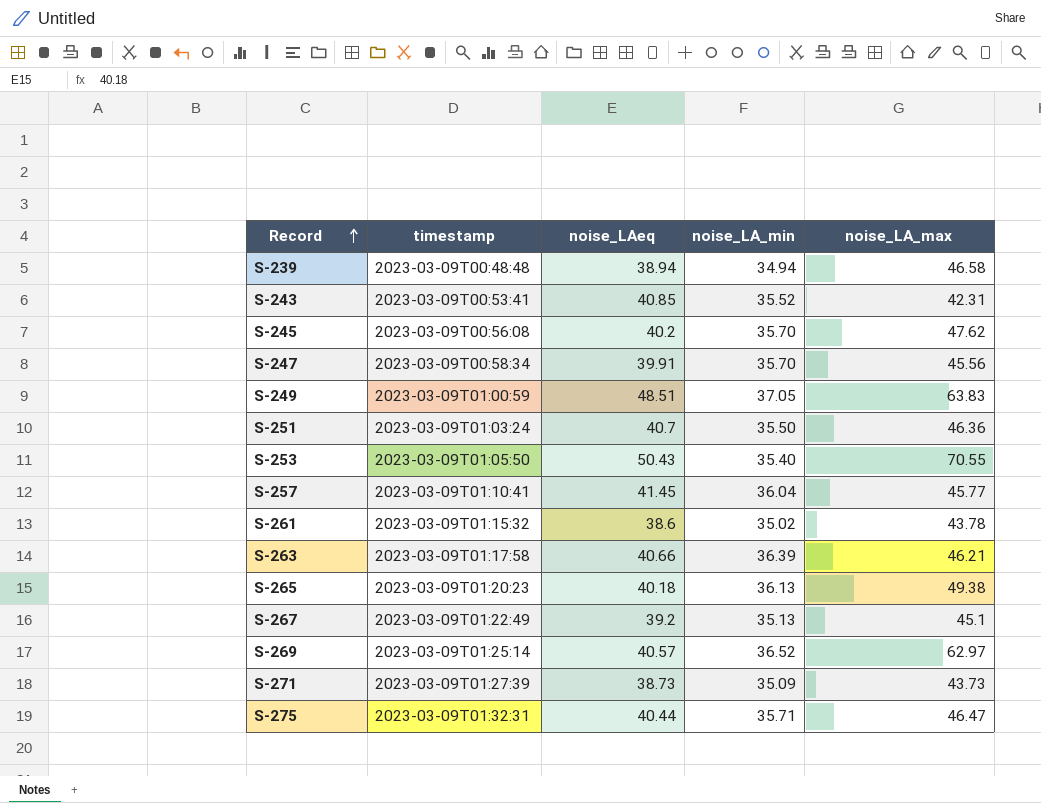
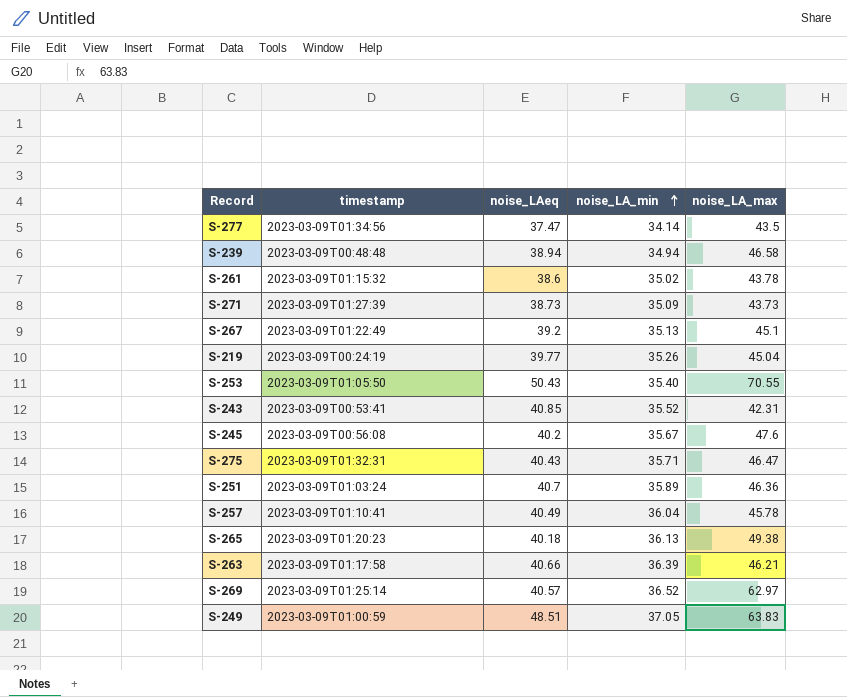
row order: Record ascending -> noise_LA_min ascending
row S-247: 2023-03-09T00:58:34 | 39.91 | 35.70 | 45.56 -> none
row S-277: none -> 2023-03-09T01:34:56 | 37.47 | 34.14 | 43.5
row S-219: none -> 2023-03-09T00:24:19 | 39.77 | 35.26 | 45.04
S-245 | noise_LA_min: 35.70 -> 35.67
S-245 | noise_LA_max: 47.62 -> 47.6
S-275 | noise_LAeq: 40.44 -> 40.43
S-251 | noise_LA_min: 35.50 -> 35.89
S-257 | noise_LAeq: 41.45 -> 40.49
S-257 | noise_LA_max: 45.77 -> 45.78

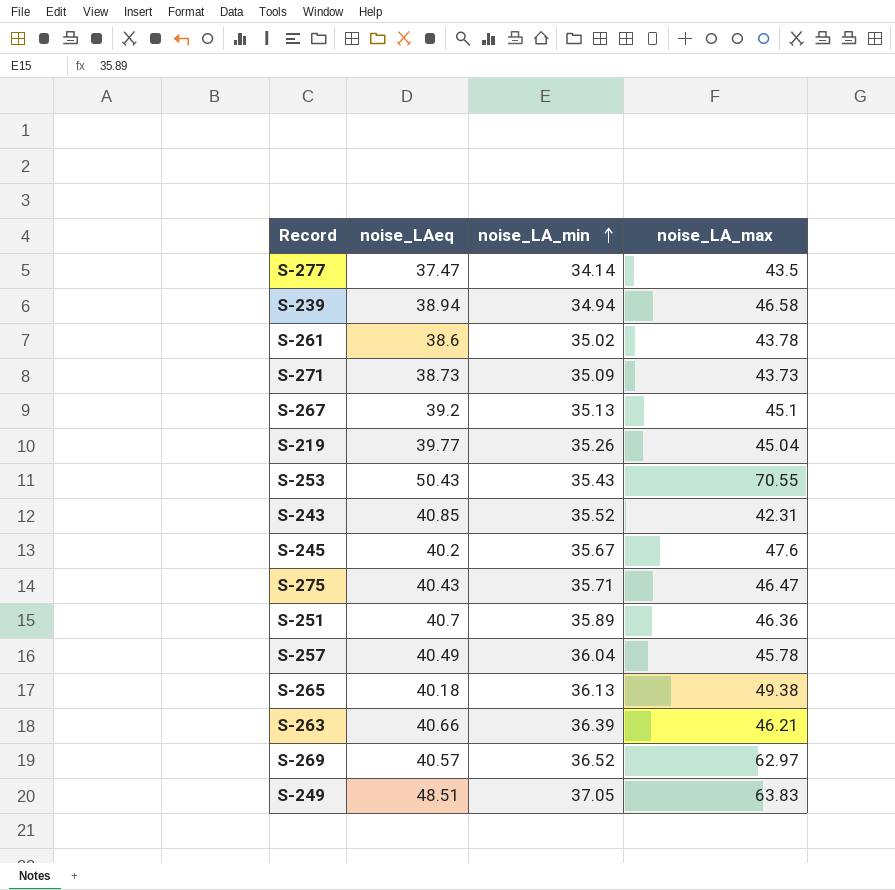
column timestamp | position: 2 -> none
S-253 | noise_LA_min: 35.40 -> 35.43

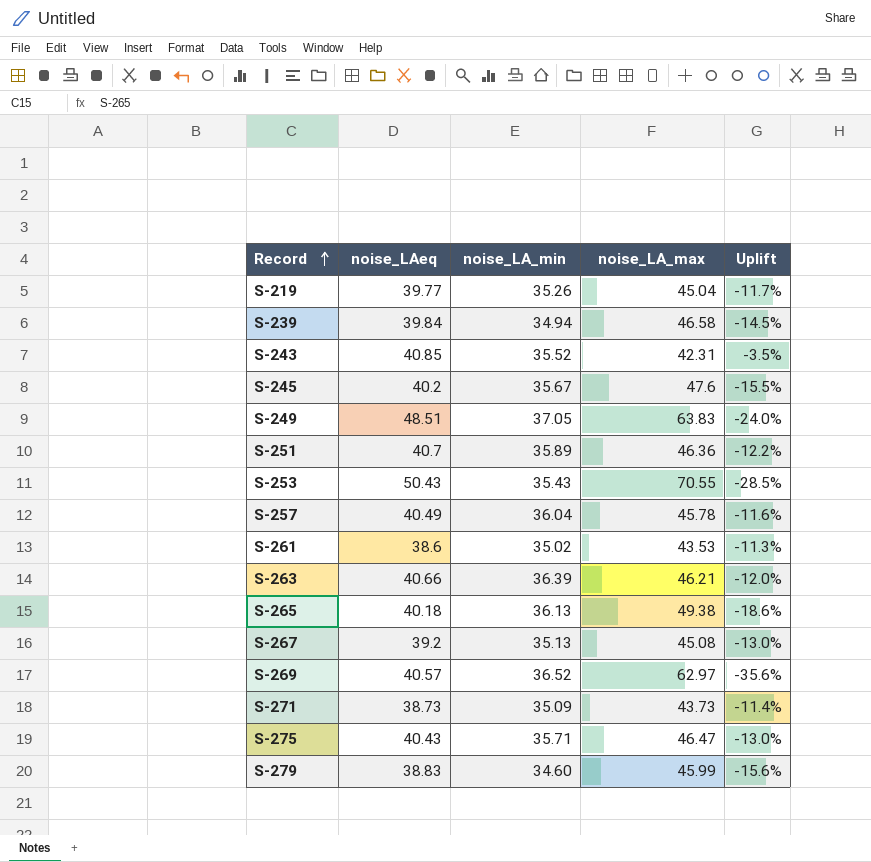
row order: noise_LA_min ascending -> Record ascending
column Uplift | formula: none -> ([noise_LAeq] - [noise_LA_max]) / [noise_LA_max]
row S-277: 37.47 | 34.14 | 43.5 -> none
S-239 | noise_LAeq: 38.94 -> 39.84
S-261 | noise_LA_max: 43.78 -> 43.53
S-267 | noise_LA_max: 45.1 -> 45.08
row S-279: none -> 38.83 | 34.60 | 45.99 | -15.6%

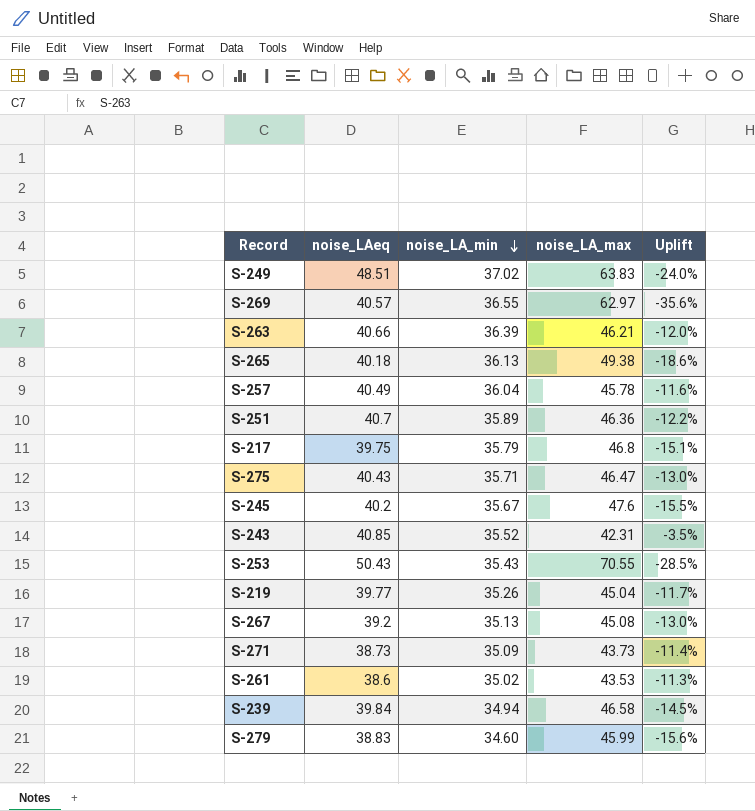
row order: Record ascending -> noise_LA_min descending
S-249 | noise_LA_min: 37.05 -> 37.02
S-269 | noise_LA_min: 36.52 -> 36.55
row S-217: none -> 39.75 | 35.79 | 46.8 | -15.1%

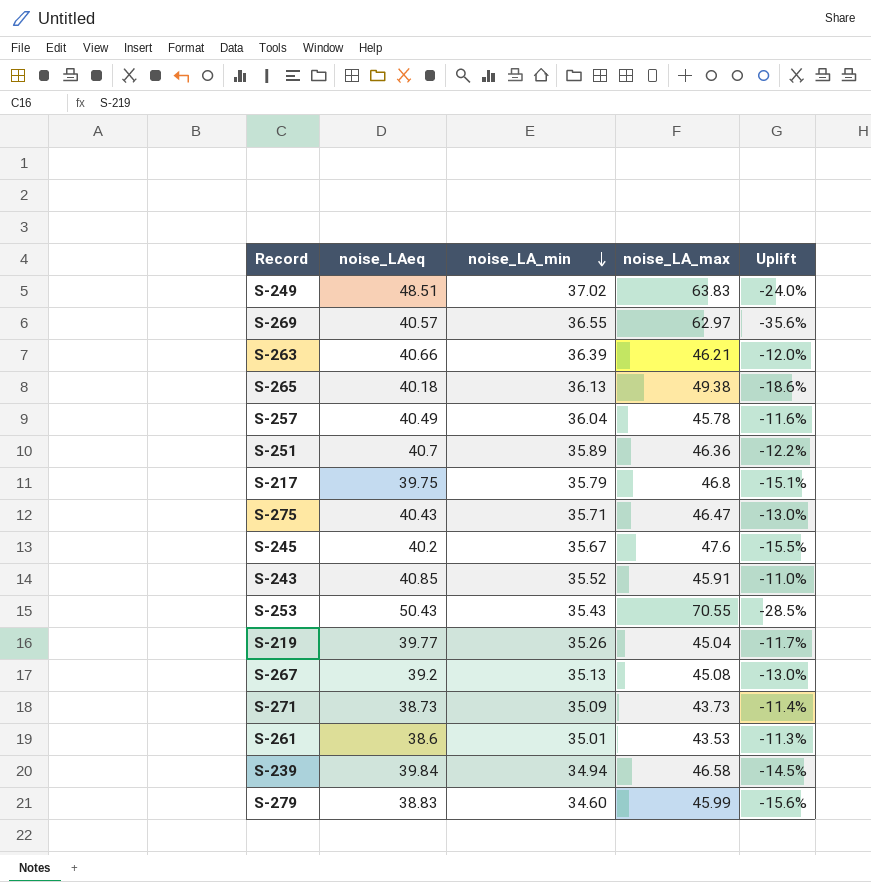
S-243 | noise_LA_max: 42.31 -> 45.91
S-243 | Uplift: -3.5% -> -11.0%
S-261 | noise_LA_min: 35.02 -> 35.01

